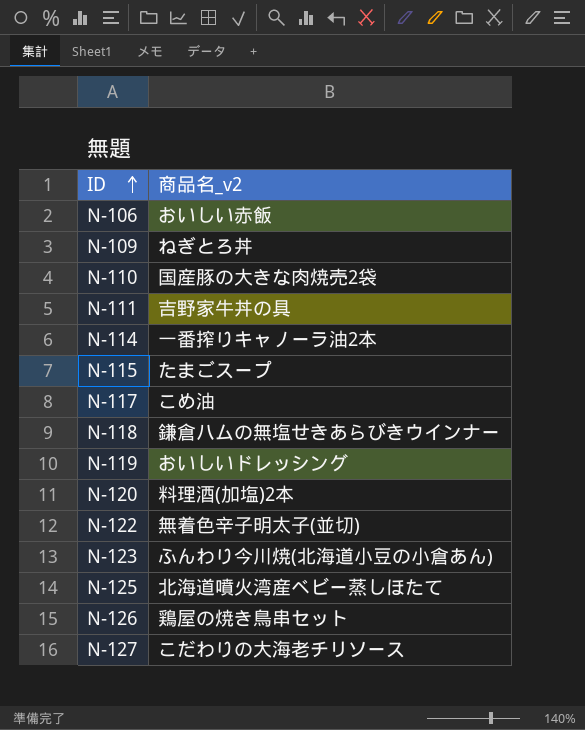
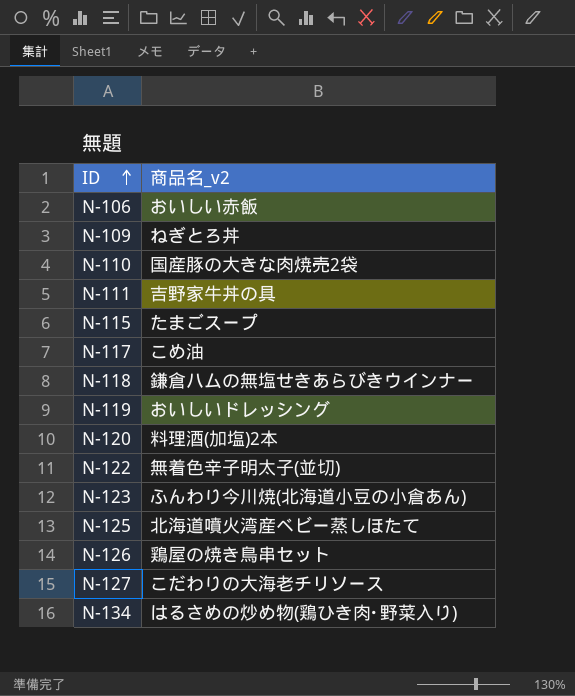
row N-114: 一番搾りキャノーラ油2本 -> none
row N-134: none -> はるさめの炒め物(鶏ひき肉･野菜入り)

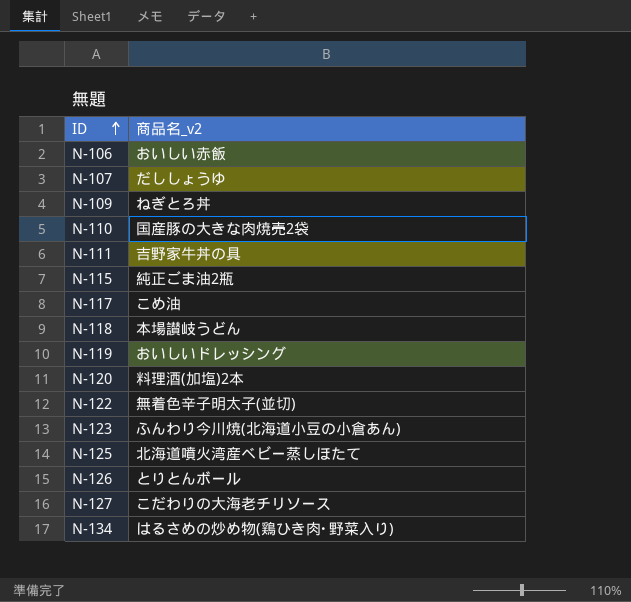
row N-107: none -> だししょうゆ
N-115 | 商品名_v2: たまごスープ -> 純正ごま油2瓶
N-118 | 商品名_v2: 鎌倉ハムの無塩せきあらびきウインナー -> 本場讃岐うどん
N-126 | 商品名_v2: 鶏屋の焼き鳥串セット -> とりとんボール

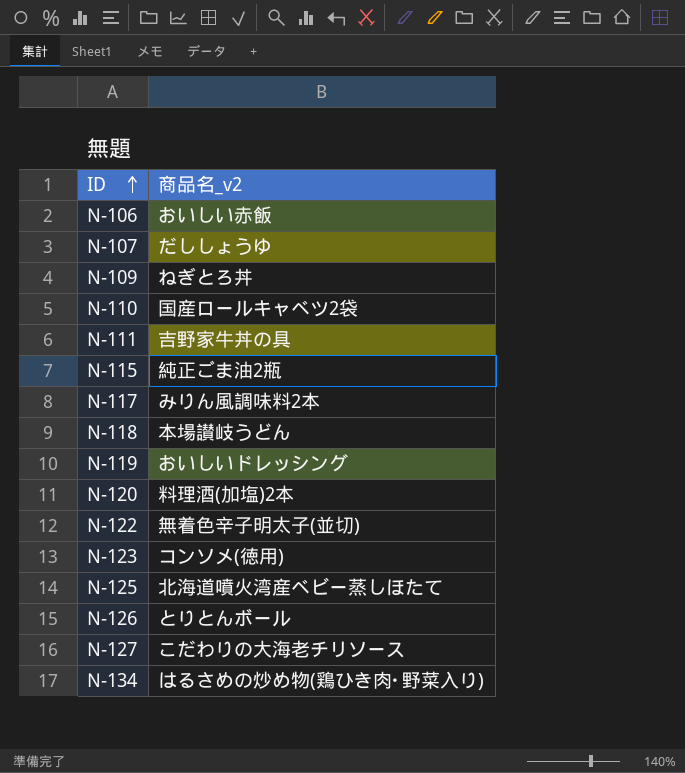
N-110 | 商品名_v2: 国産豚の大きな肉焼売2袋 -> 国産ロールキャベツ2袋
N-117 | 商品名_v2: こめ油 -> みりん風調味料2本
N-123 | 商品名_v2: ふんわり今川焼(北海道小豆の小倉あん) -> コンソメ(徳用)

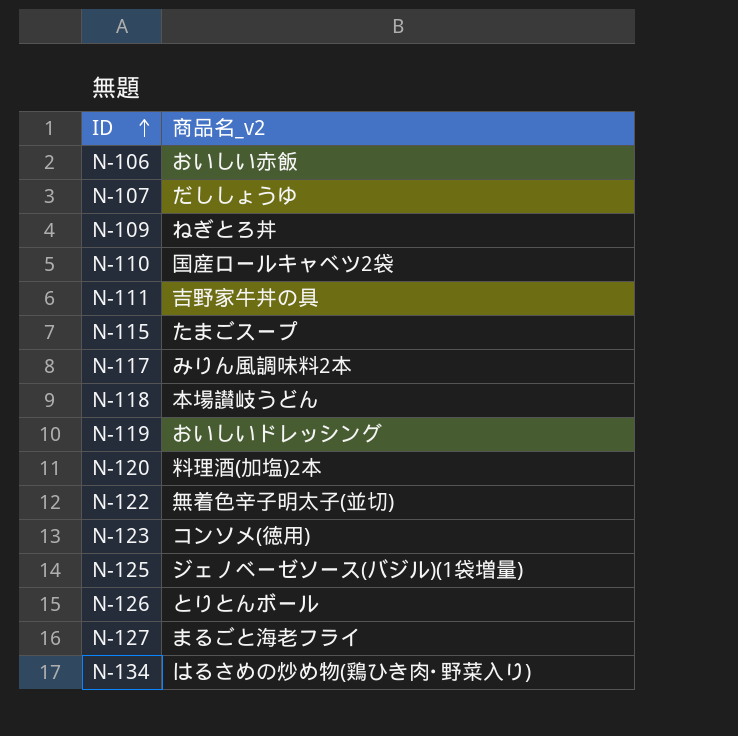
N-115 | 商品名_v2: 純正ごま油2瓶 -> たまごスープ
N-125 | 商品名_v2: 北海道噴火湾産ベビー蒸しほたて -> ジェノベーゼソース(バジル)(1袋増量)
N-127 | 商品名_v2: こだわりの大海老チリソース -> まるごと海老フライ

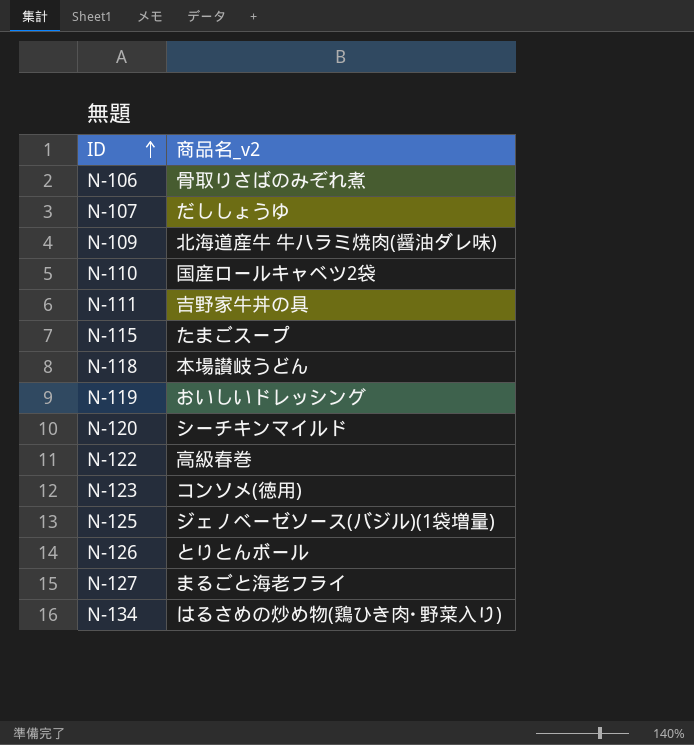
row N-117: みりん風調味料2本 -> none
N-106 | 商品名_v2: おいしい赤飯 -> 骨取りさばのみぞれ煮
N-109 | 商品名_v2: ねぎとろ丼 -> 北海道産牛 牛ハラミ焼肉(醤油ダレ味)
N-120 | 商品名_v2: 料理酒(加塩)2本 -> シーチキンマイルド
N-122 | 商品名_v2: 無着色辛子明太子(並切) -> 高級春巻

